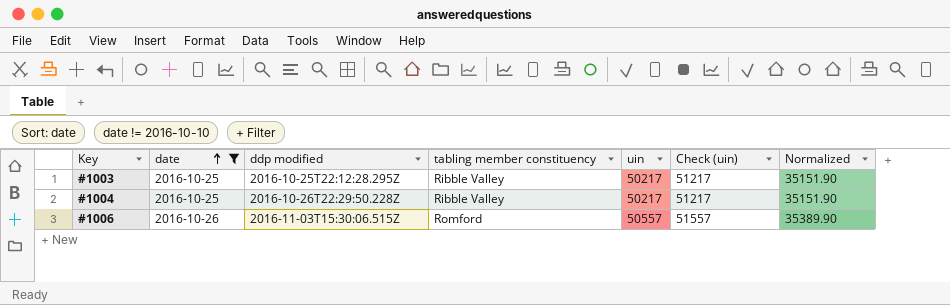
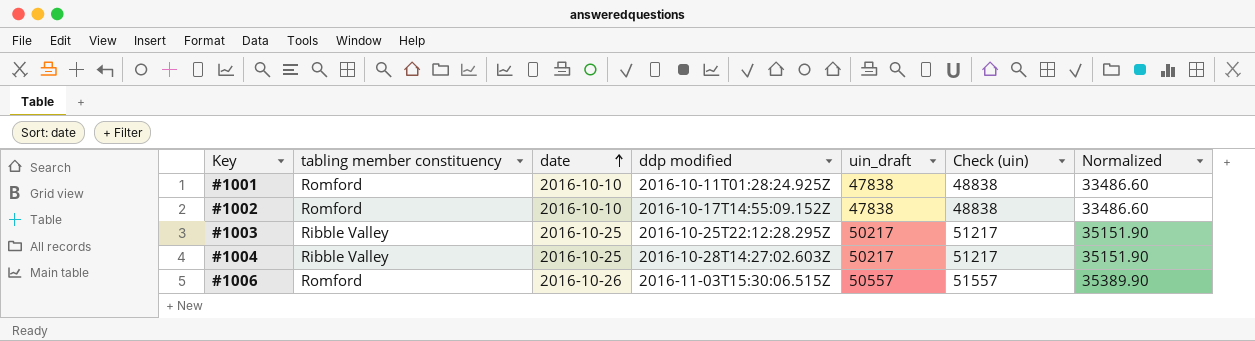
filter: date != 2016-10-10 -> none
column tabling member constituency | position: 4 -> 2
column name: uin -> uin_draft
#1004 | ddp modified: 2016-10-26T22:29:50.228Z -> 2016-10-28T14:27:02.603Z

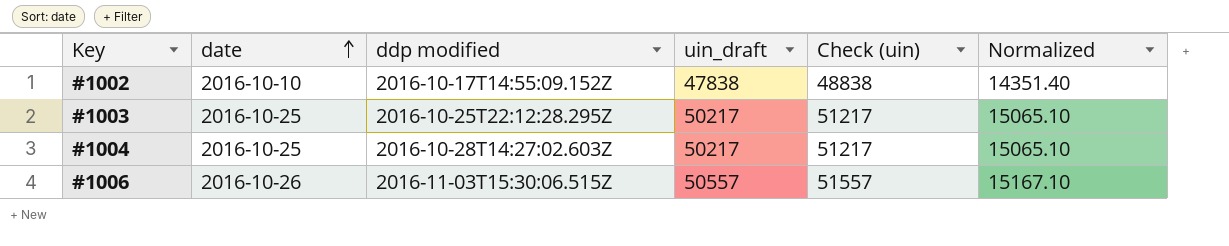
column tabling member constituency | position: 2 -> none
column Normalized | formula: [uin_draft] * 0.7 -> [uin_draft] * 0.3
row #1001: Romford | 2016-10-10 | 2016-10-11T01:28:24.925Z | 47838 | 48838 | 33486.60 -> none

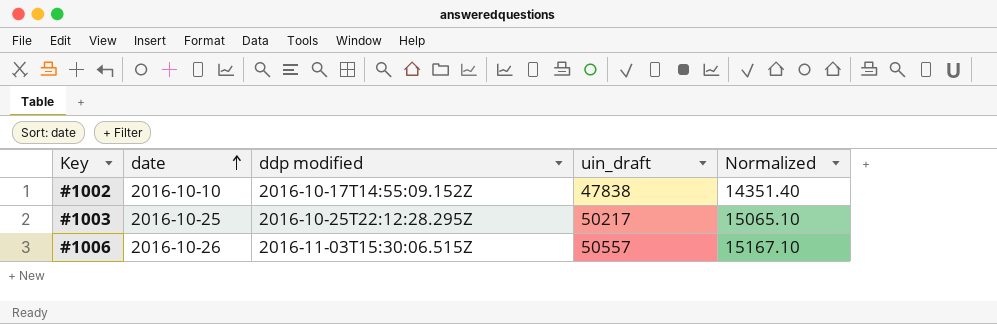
column Check (uin) | formula: [uin_draft] + 1000 -> none
row #1004: 2016-10-25 | 2016-10-28T14:27:02.603Z | 50217 | 51217 | 15065.10 -> none

